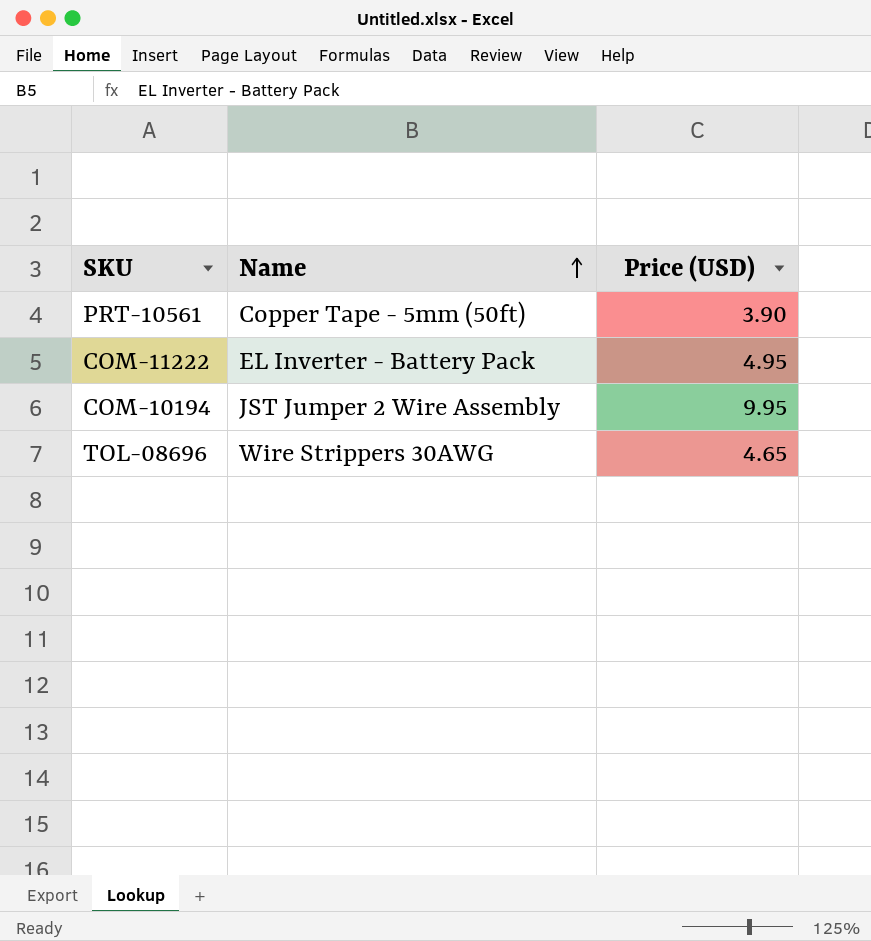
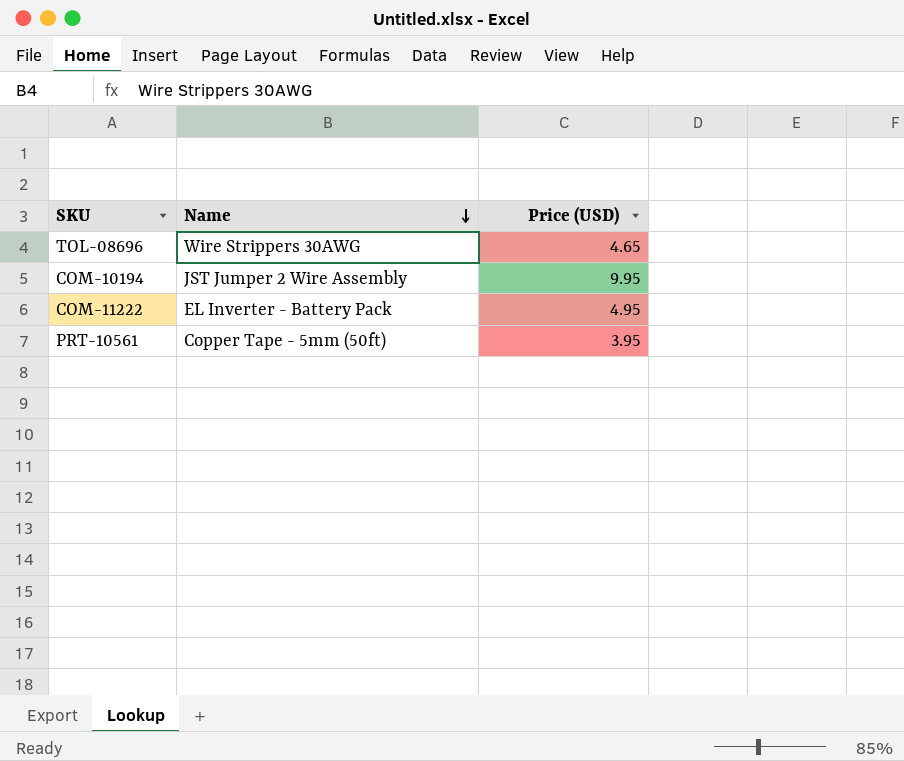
row order: Name ascending -> Name descending
PRT-10561 | Price (USD): 3.90 -> 3.95

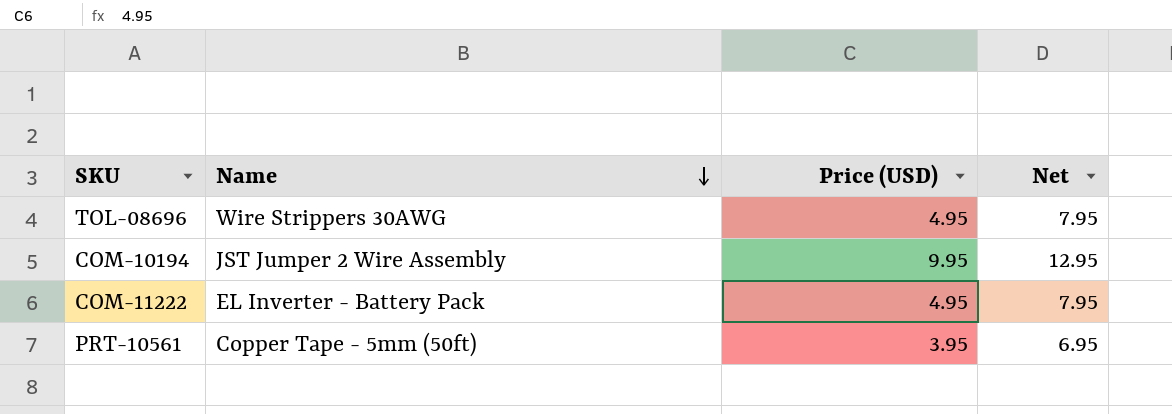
column Net | formula: none -> [Price (USD)] + 3
TOL-08696 | Price (USD): 4.65 -> 4.95

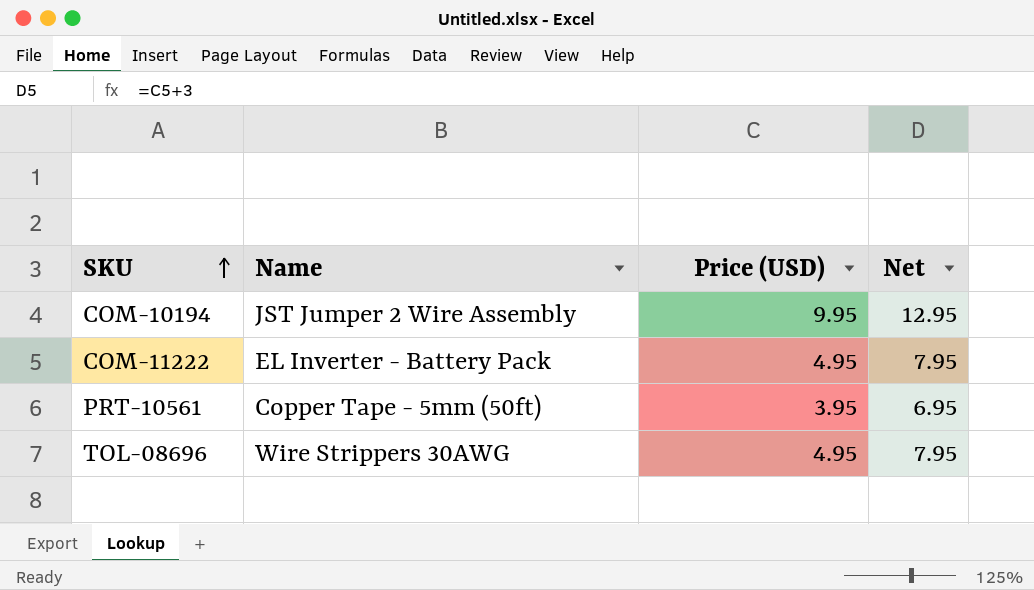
row order: Name descending -> SKU ascending

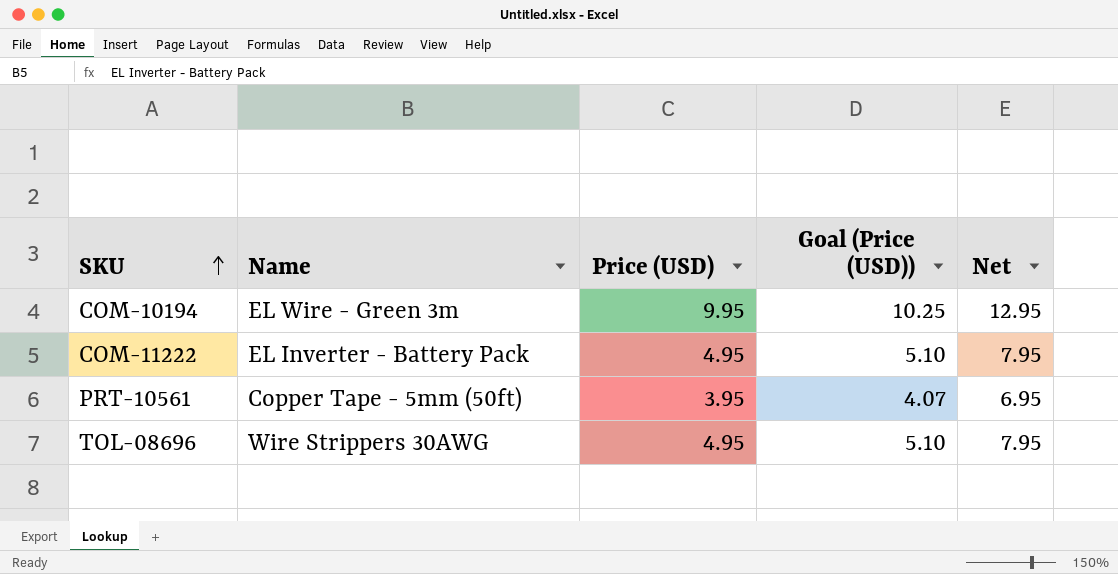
column Goal (Price (USD)) | formula: none -> [Price (USD)] * 1.03
COM-10194 | Name: JST Jumper 2 Wire Assembly -> EL Wire - Green 3m

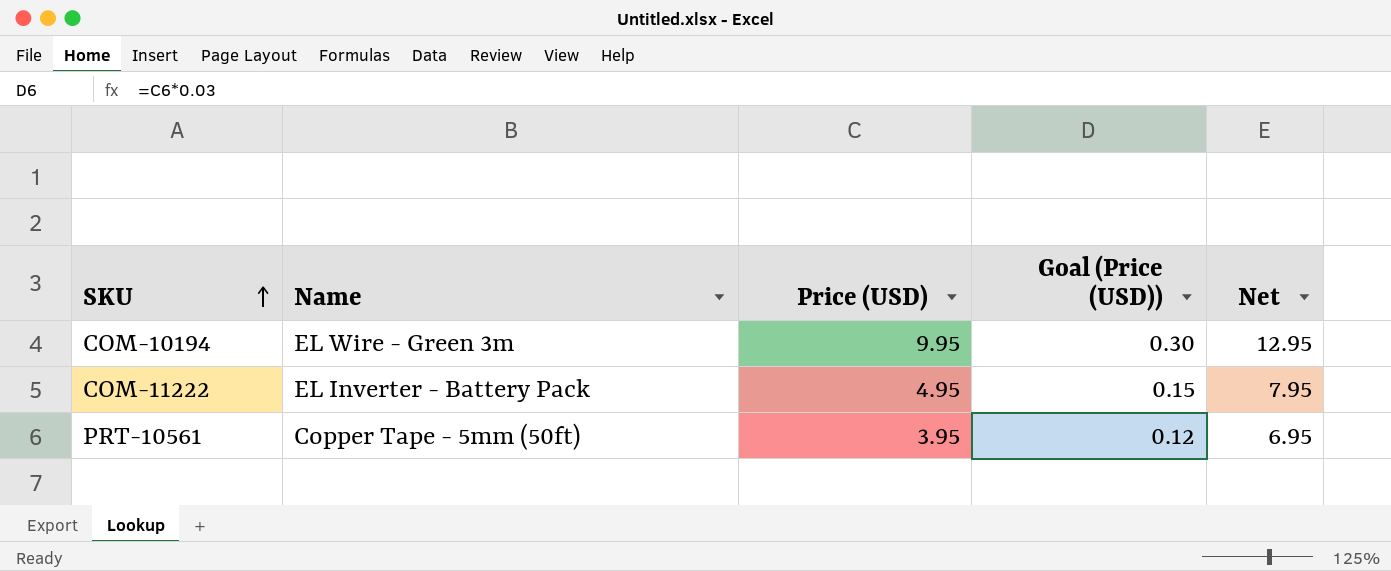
column Goal (Price (USD)) | formula: [Price (USD)] * 1.03 -> [Price (USD)] * 0.03
row TOL-08696: Wire Strippers 30AWG | 4.95 | 5.10 | 7.95 -> none

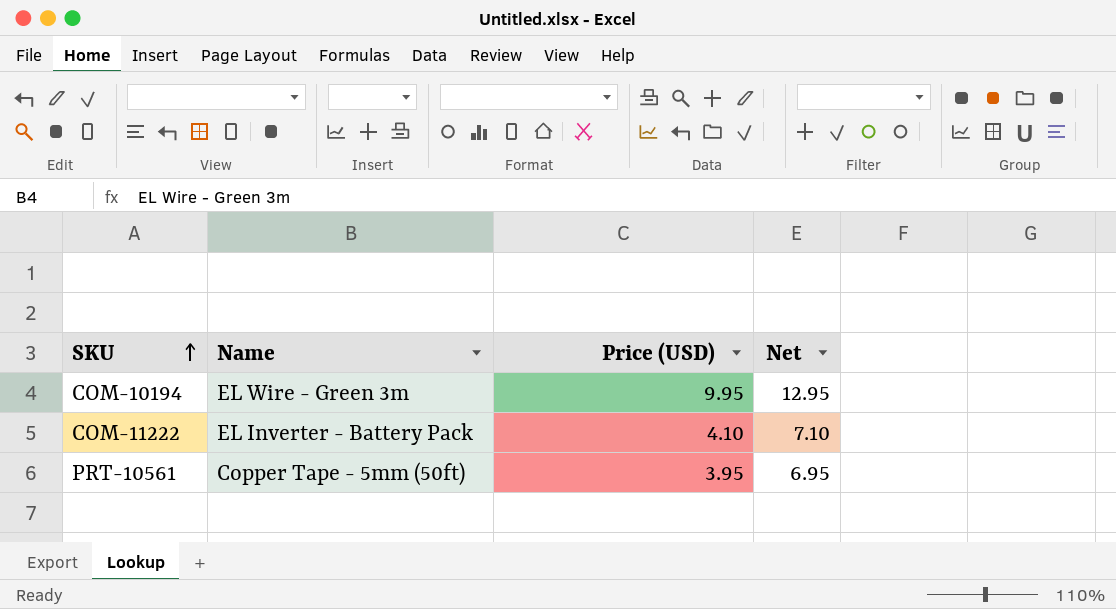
column Goal (Price (USD)) | formula: [Price (USD)] * 0.03 -> none
COM-11222 | Price (USD): 4.95 -> 4.10
COM-11222 | Net: 7.95 -> 7.10

